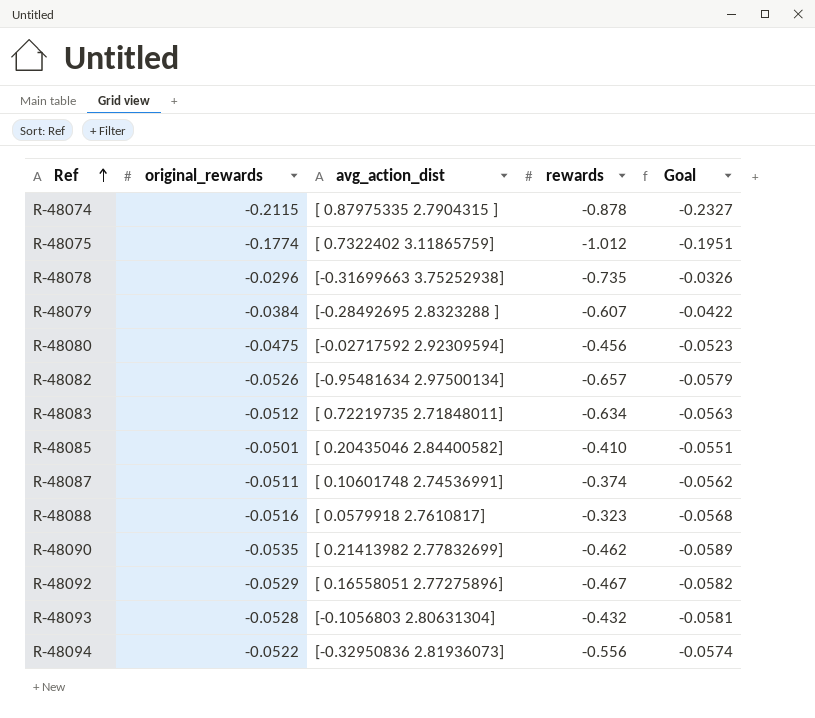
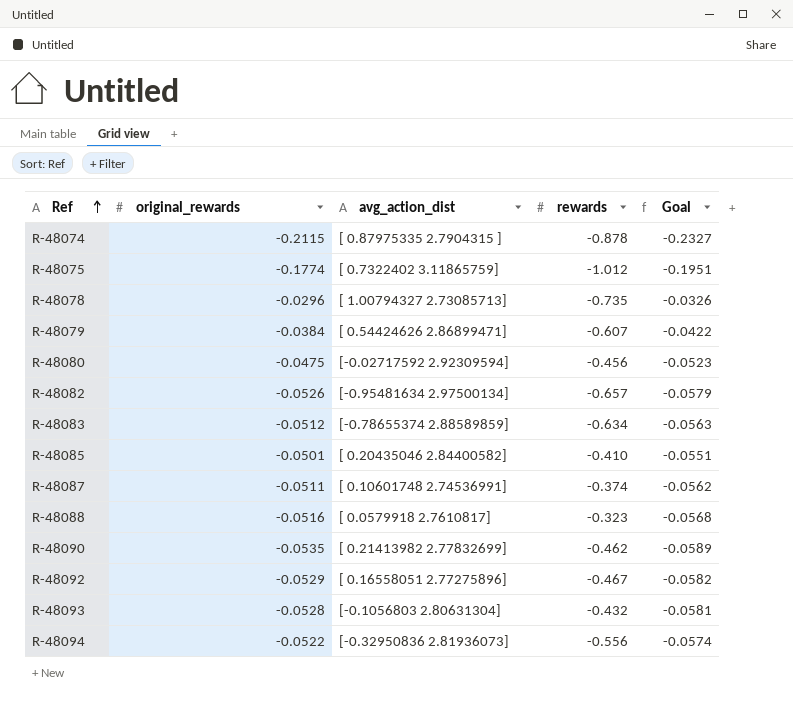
R-48078 | avg_action_dist: [-0.31699663 3.75252938] -> [ 1.00794327 2.73085713]
R-48079 | avg_action_dist: [-0.28492695 2.8323288 ] -> [ 0.54424626 2.86899471]
R-48083 | avg_action_dist: [ 0.72219735 2.71848011] -> [-0.78655374 2.88589859]

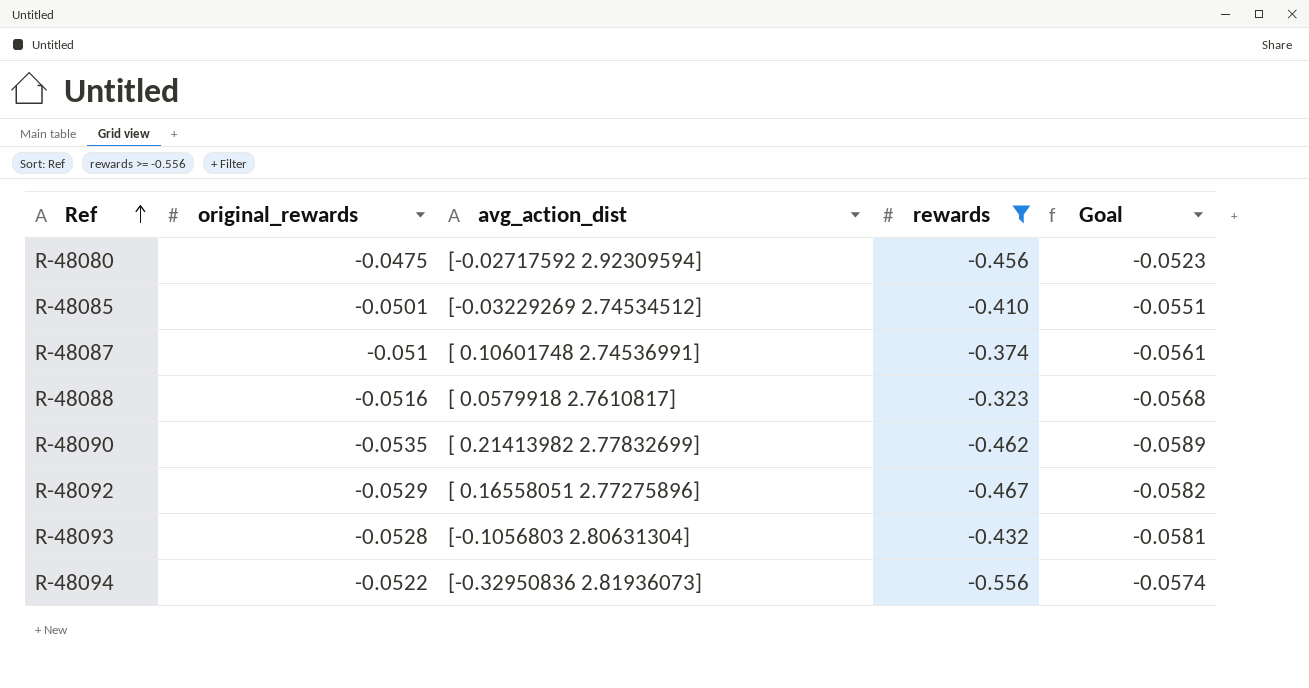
filter: none -> rewards >= -0.556
R-48085 | avg_action_dist: [ 0.20435046 2.84400582] -> [-0.03229269 2.74534512]
R-48087 | original_rewards: -0.0511 -> -0.051
R-48087 | Goal: -0.0562 -> -0.0561

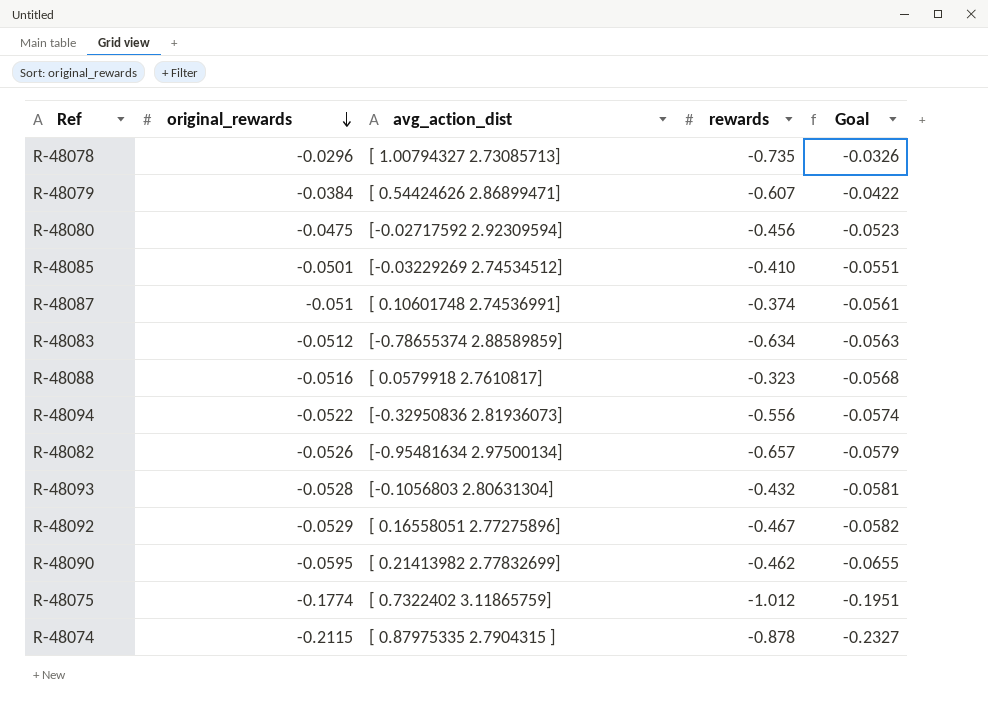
filter: rewards >= -0.556 -> none
row order: Ref ascending -> original_rewards descending
R-48090 | original_rewards: -0.0535 -> -0.0595
R-48090 | Goal: -0.0589 -> -0.0655

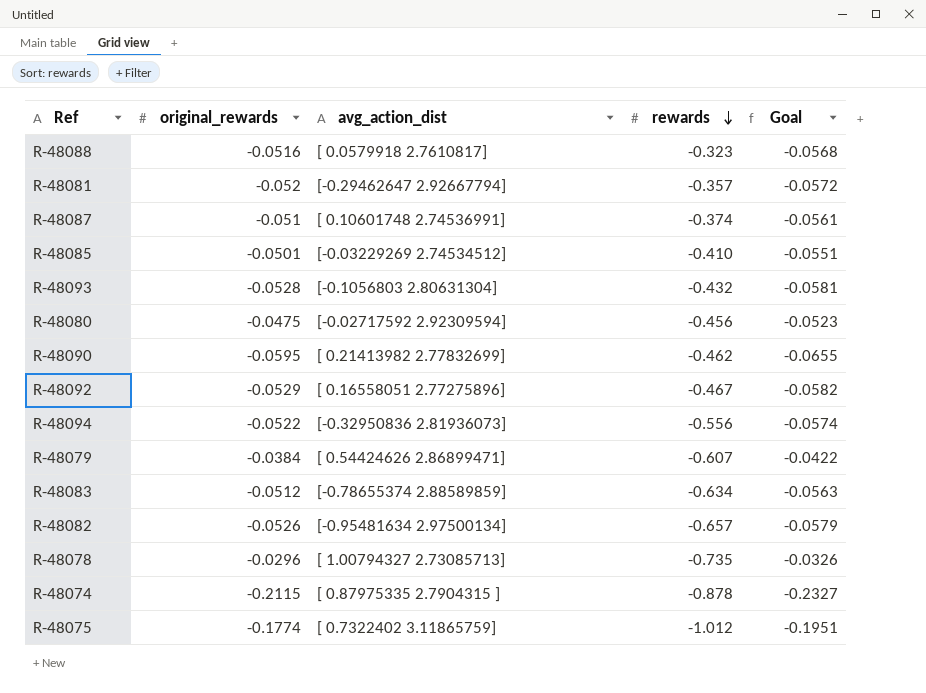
row order: original_rewards descending -> rewards descending
row R-48081: none -> -0.052 | [-0.29462647 2.92667794] | -0.357 | -0.0572

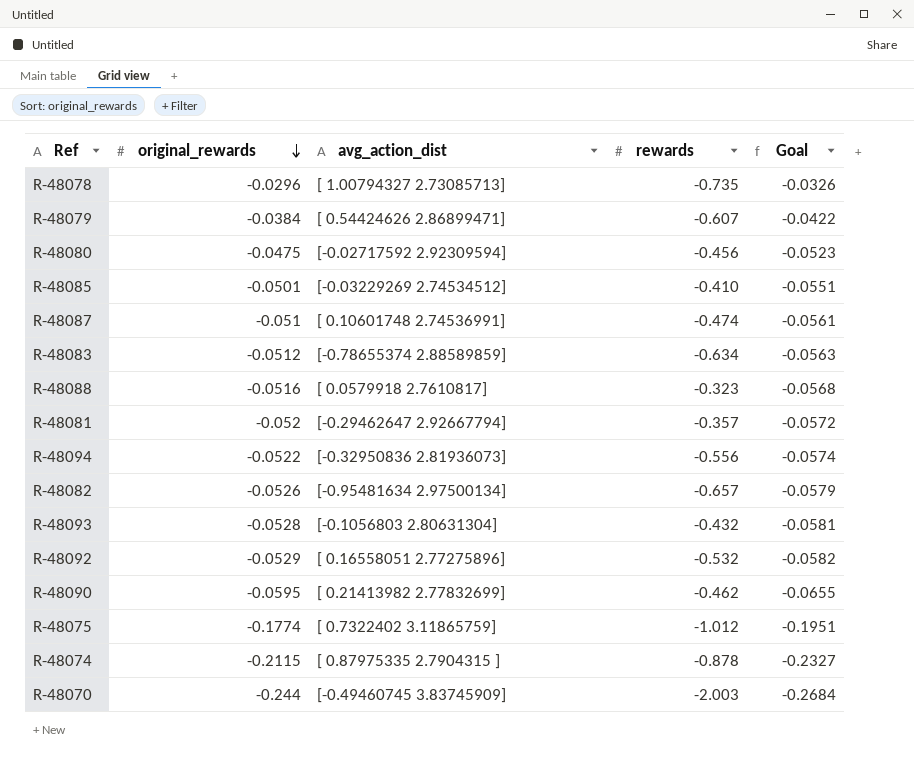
row order: rewards descending -> original_rewards descending
R-48087 | rewards: -0.374 -> -0.474
R-48092 | rewards: -0.467 -> -0.532
row R-48070: none -> -0.244 | [-0.49460745 3.83745909] | -2.003 | -0.2684

